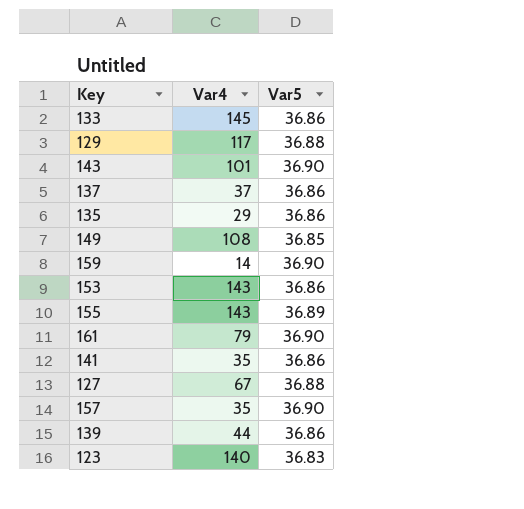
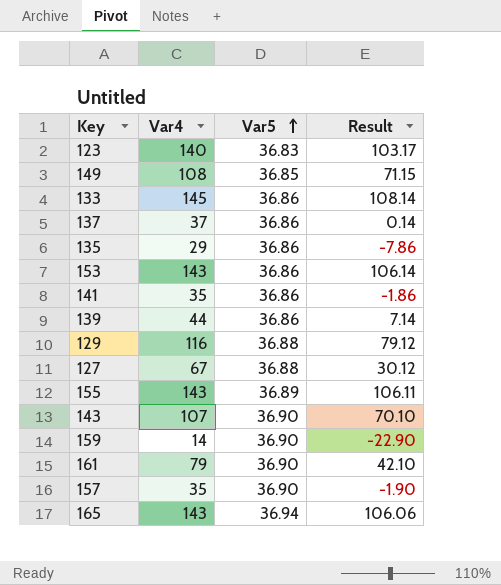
row order: none -> Var5 ascending
column Result | formula: none -> [Var4] - [Var5]
129 | Var4: 117 -> 116
143 | Var4: 101 -> 107
row 165: none -> 143 | 36.94 | 106.06

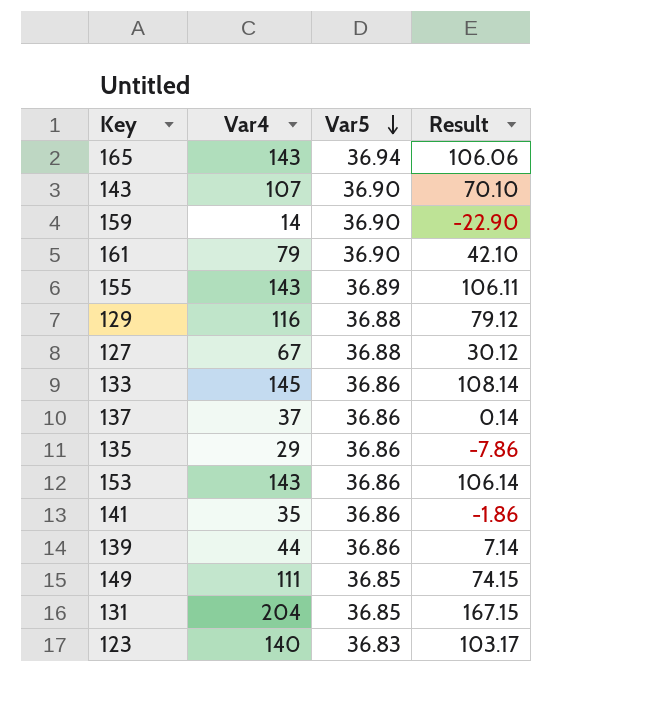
row order: Var5 ascending -> Var5 descending
row 157: 35 | 36.90 | -1.90 -> none
149 | Var4: 108 -> 111
149 | Result: 71.15 -> 74.15
row 131: none -> 204 | 36.85 | 167.15

